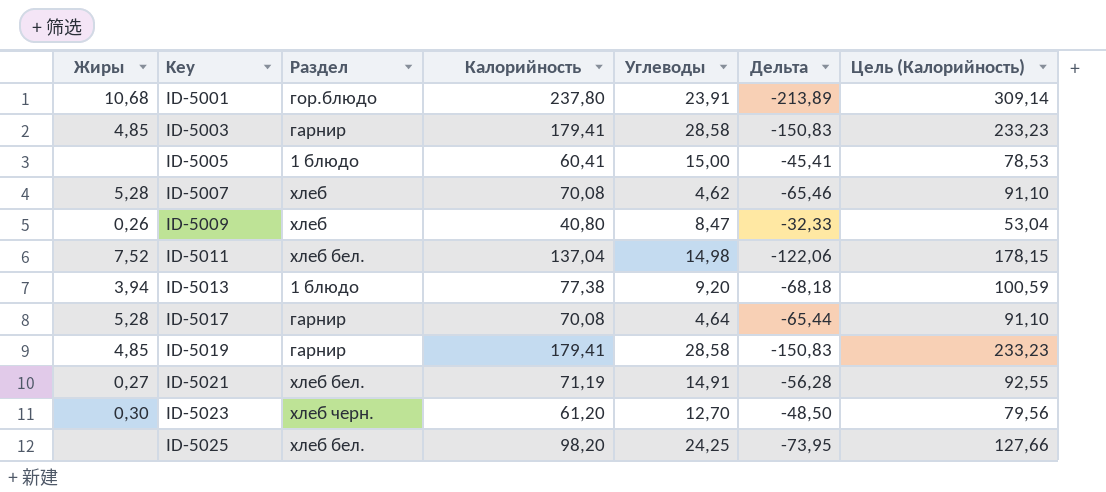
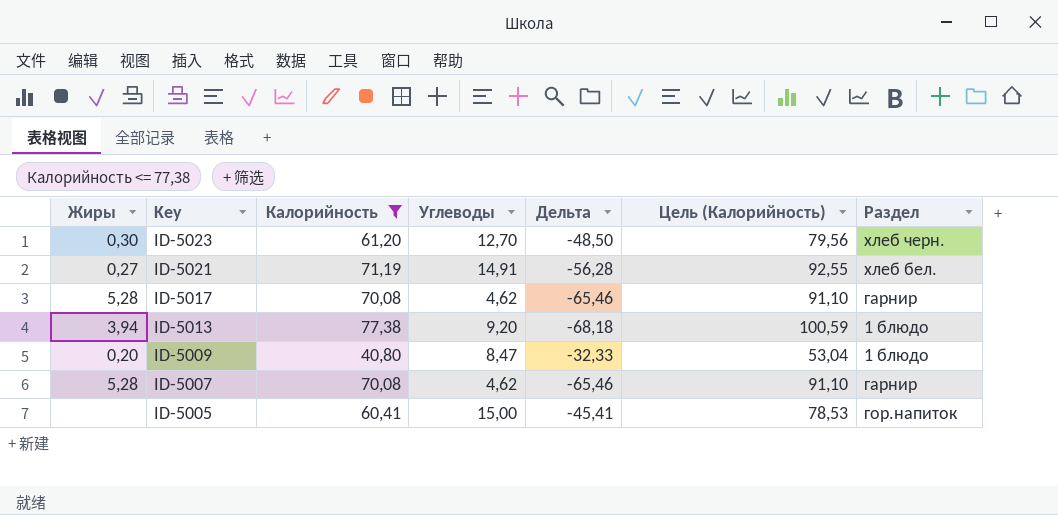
filter: none -> Калорийность <= 77,38
row order: Key ascending -> Key descending
column Раздел | position: 3 -> 7
ID-5017 | Углеводы: 4,64 -> 4,62
ID-5017 | Дельта: -65,44 -> -65,46
ID-5009 | Жиры: 0,26 -> 0,20
ID-5009 | Раздел: хлеб -> 1 блюдо
ID-5007 | Раздел: хлеб -> гарнир
ID-5005 | Раздел: 1 блюдо -> гор.напиток

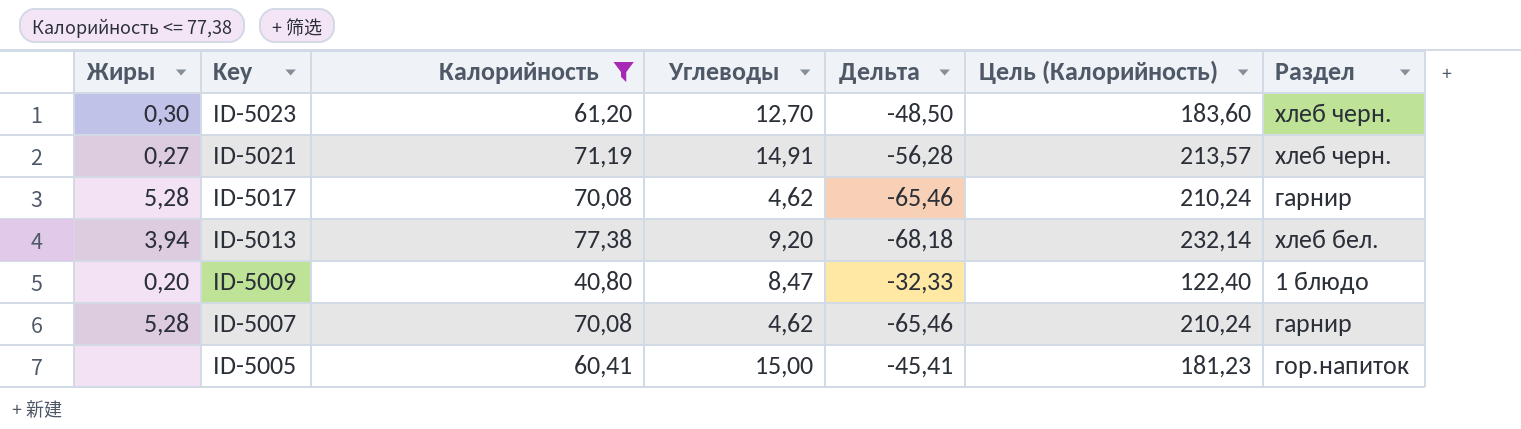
column Цель (Калорийность) | formula: [Калорийность] * 1,3 -> [Калорийность] * 3
ID-5021 | Раздел: хлеб бел. -> хлеб черн.
ID-5013 | Раздел: 1 блюдо -> хлеб бел.

